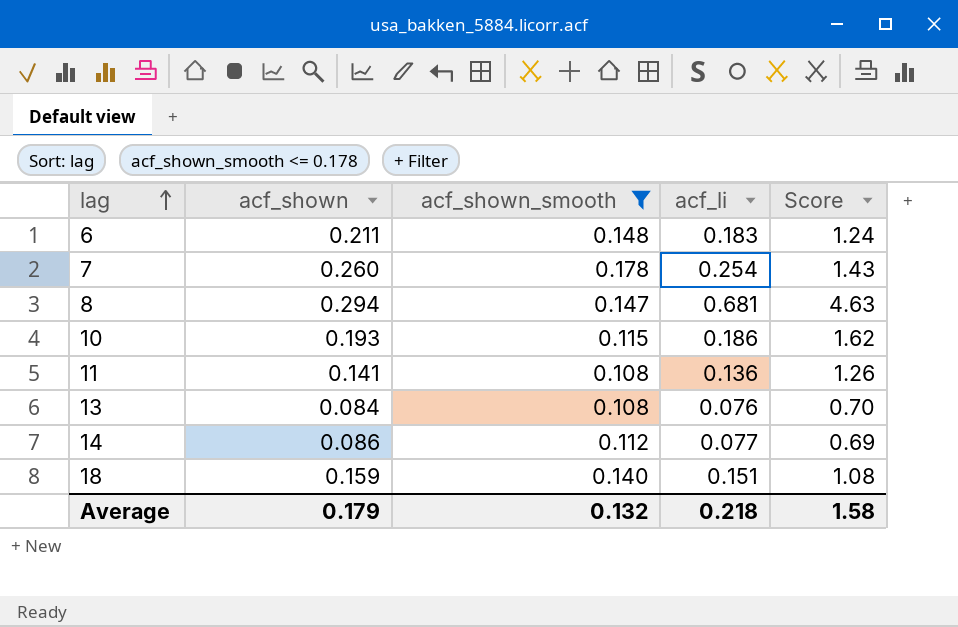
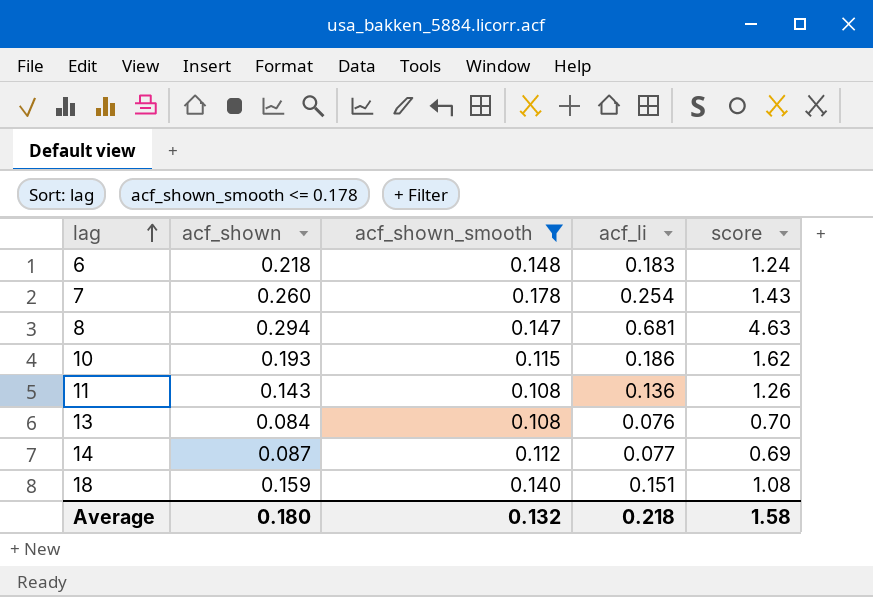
column name: Score -> score
6 | acf_shown: 0.211 -> 0.218
11 | acf_shown: 0.141 -> 0.143
14 | acf_shown: 0.086 -> 0.087
Average | acf_shown: 0.179 -> 0.180

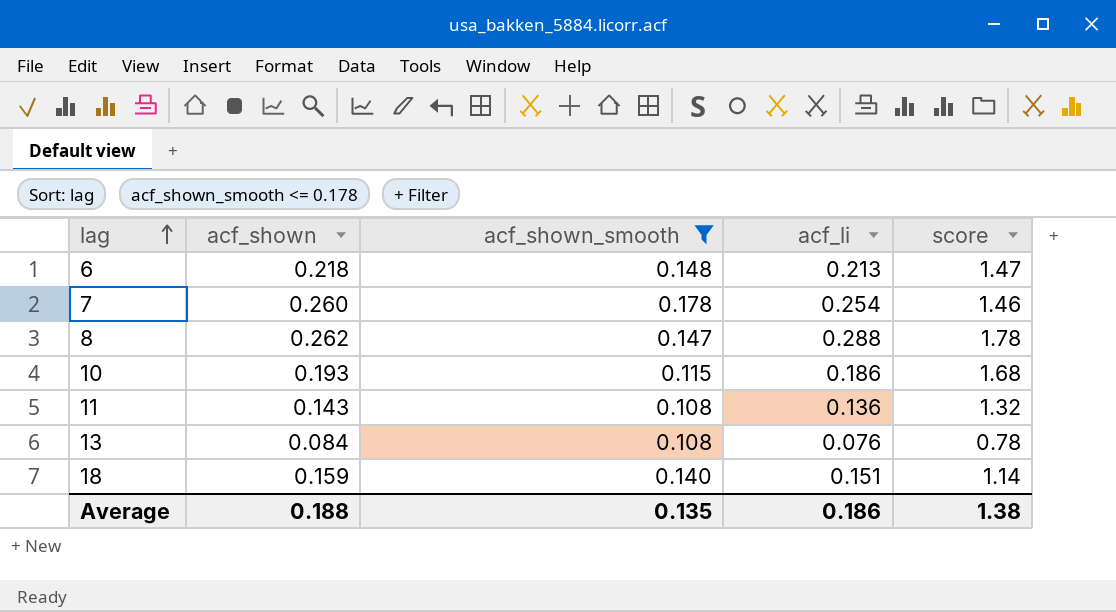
column score | formula: [acf_li] / [acf_shown_smooth] -> [acf_shown] / [acf_shown_smooth]
row 14: 0.087 | 0.112 | 0.077 | 0.69 -> none
6 | acf_li: 0.183 -> 0.213
8 | acf_shown: 0.294 -> 0.262
8 | acf_li: 0.681 -> 0.288
Average | acf_shown: 0.180 -> 0.188
Average | acf_shown_smooth: 0.132 -> 0.135
Average | acf_li: 0.218 -> 0.186
Average | score: 1.58 -> 1.38

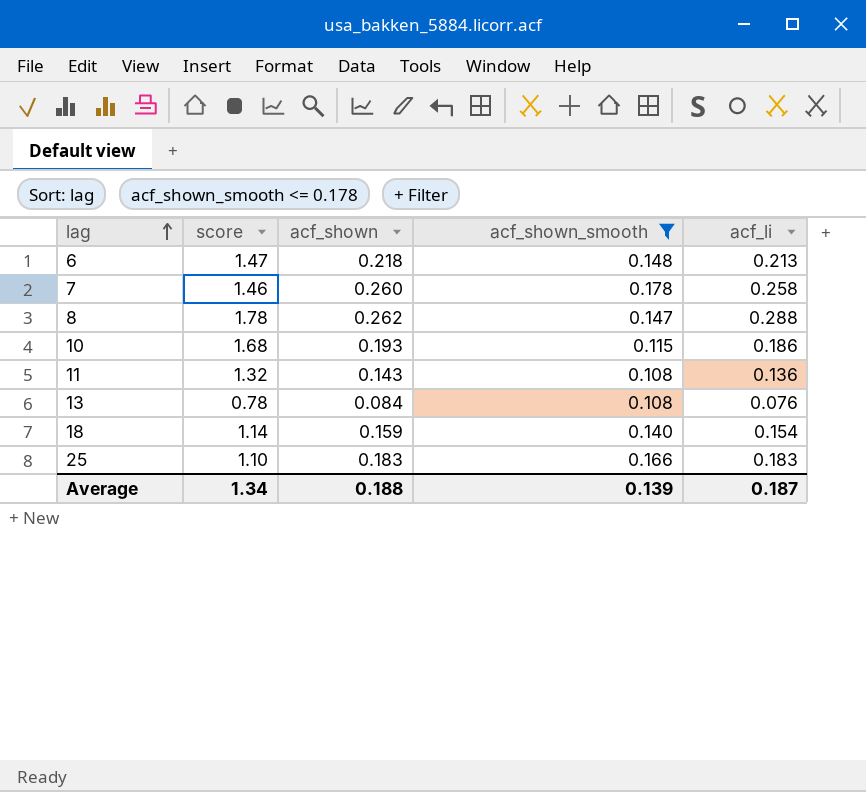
column score | position: 5 -> 2
7 | acf_li: 0.254 -> 0.258
18 | acf_li: 0.151 -> 0.154
row 25: none -> 1.10 | 0.183 | 0.166 | 0.183
Average | score: 1.38 -> 1.34
Average | acf_shown_smooth: 0.135 -> 0.139
Average | acf_li: 0.186 -> 0.187

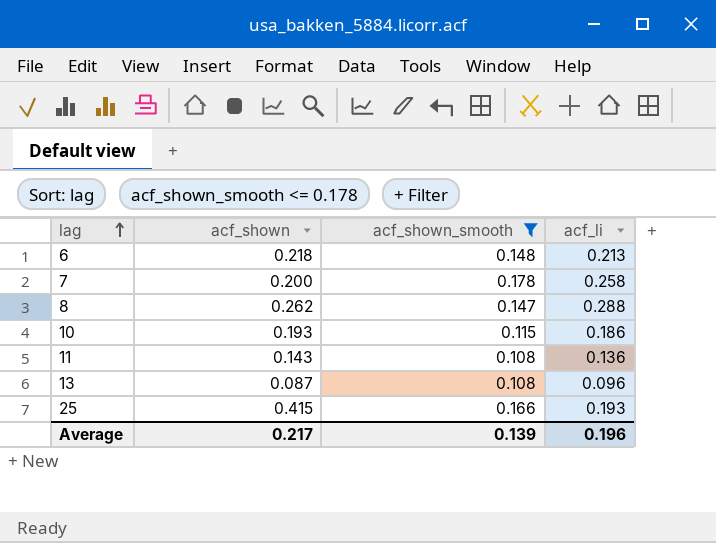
column score | formula: [acf_shown] / [acf_shown_smooth] -> none
row 18: 1.14 | 0.159 | 0.140 | 0.154 -> none
7 | acf_shown: 0.260 -> 0.200
13 | acf_shown: 0.084 -> 0.087
13 | acf_li: 0.076 -> 0.096
25 | acf_shown: 0.183 -> 0.415
25 | acf_li: 0.183 -> 0.193
Average | acf_shown: 0.188 -> 0.217
Average | acf_li: 0.187 -> 0.196

